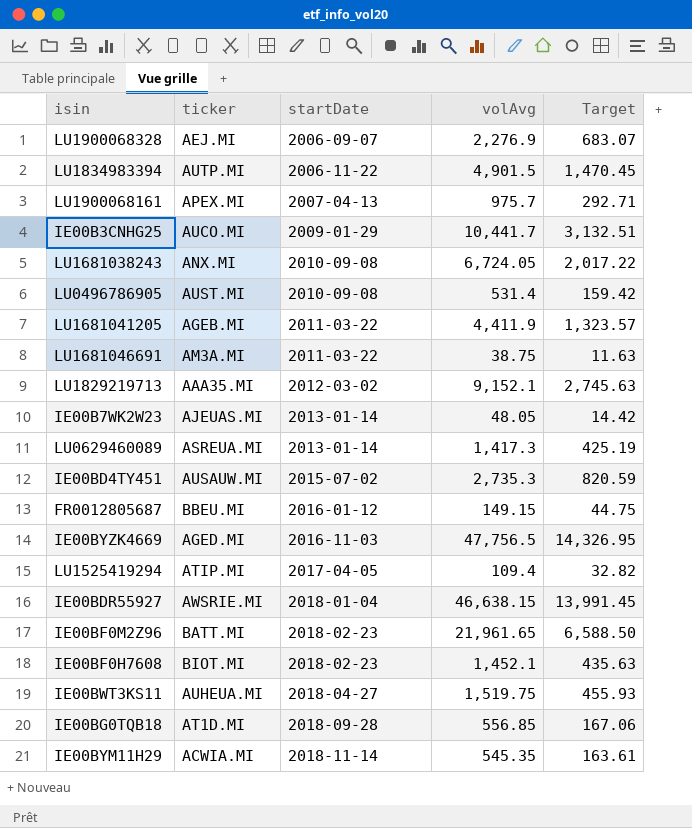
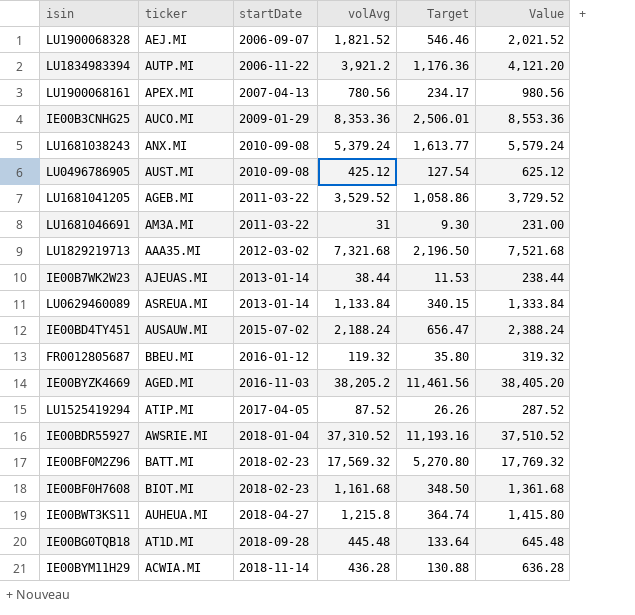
column Value | formula: none -> [volAvg] + 200
LU1900068328 | volAvg: 2,276.9 -> 1,821.52
LU1900068328 | Target: 683.07 -> 546.46
LU1834983394 | volAvg: 4,901.5 -> 3,921.2
LU1834983394 | Target: 1,470.45 -> 1,176.36
LU1900068161 | volAvg: 975.7 -> 780.56
LU1900068161 | Target: 292.71 -> 234.17
IE00B3CNHG25 | volAvg: 10,441.7 -> 8,353.36
IE00B3CNHG25 | Target: 3,132.51 -> 2,506.01
LU1681038243 | volAvg: 6,724.05 -> 5,379.24
LU1681038243 | Target: 2,017.22 -> 1,613.77
LU0496786905 | volAvg: 531.4 -> 425.12
LU0496786905 | Target: 159.42 -> 127.54
LU1681041205 | volAvg: 4,411.9 -> 3,529.52
LU1681041205 | Target: 1,323.57 -> 1,058.86
LU1681046691 | volAvg: 38.75 -> 31
LU1681046691 | Target: 11.63 -> 9.30
LU1829219713 | volAvg: 9,152.1 -> 7,321.68
LU1829219713 | Target: 2,745.63 -> 2,196.50
IE00B7WK2W23 | volAvg: 48.05 -> 38.44
IE00B7WK2W23 | Target: 14.42 -> 11.53
LU0629460089 | volAvg: 1,417.3 -> 1,133.84
LU0629460089 | Target: 425.19 -> 340.15
IE00BD4TY451 | volAvg: 2,735.3 -> 2,188.24
IE00BD4TY451 | Target: 820.59 -> 656.47
FR0012805687 | volAvg: 149.15 -> 119.32
FR0012805687 | Target: 44.75 -> 35.80
IE00BYZK4669 | volAvg: 47,756.5 -> 38,205.2
IE00BYZK4669 | Target: 14,326.95 -> 11,461.56
LU1525419294 | volAvg: 109.4 -> 87.52
LU1525419294 | Target: 32.82 -> 26.26
IE00BDR55927 | volAvg: 46,638.15 -> 37,310.52
IE00BDR55927 | Target: 13,991.45 -> 11,193.16
IE00BF0M2Z96 | volAvg: 21,961.65 -> 17,569.32
IE00BF0M2Z96 | Target: 6,588.50 -> 5,270.80
IE00BF0H7608 | volAvg: 1,452.1 -> 1,161.68
IE00BF0H7608 | Target: 435.63 -> 348.50
IE00BWT3KS11 | volAvg: 1,519.75 -> 1,215.8
IE00BWT3KS11 | Target: 455.93 -> 364.74
IE00BG0TQB18 | volAvg: 556.85 -> 445.48
IE00BG0TQB18 | Target: 167.06 -> 133.64
IE00BYM11H29 | volAvg: 545.35 -> 436.28
IE00BYM11H29 | Target: 163.61 -> 130.88

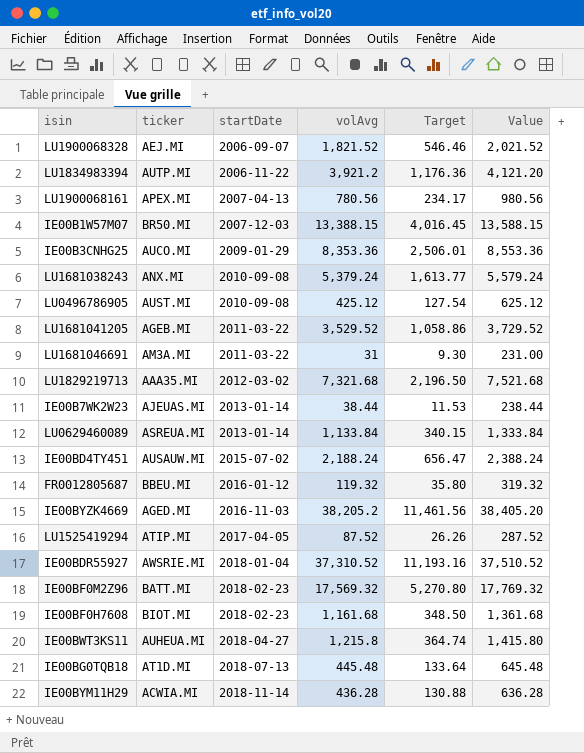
row IE00B1W57M07: none -> BR50.MI | 2007-12-03 | 13,388.15 | 4,016.45 | 13,588.15
IE00BG0TQB18 | startDate: 2018-09-28 -> 2018-07-13

